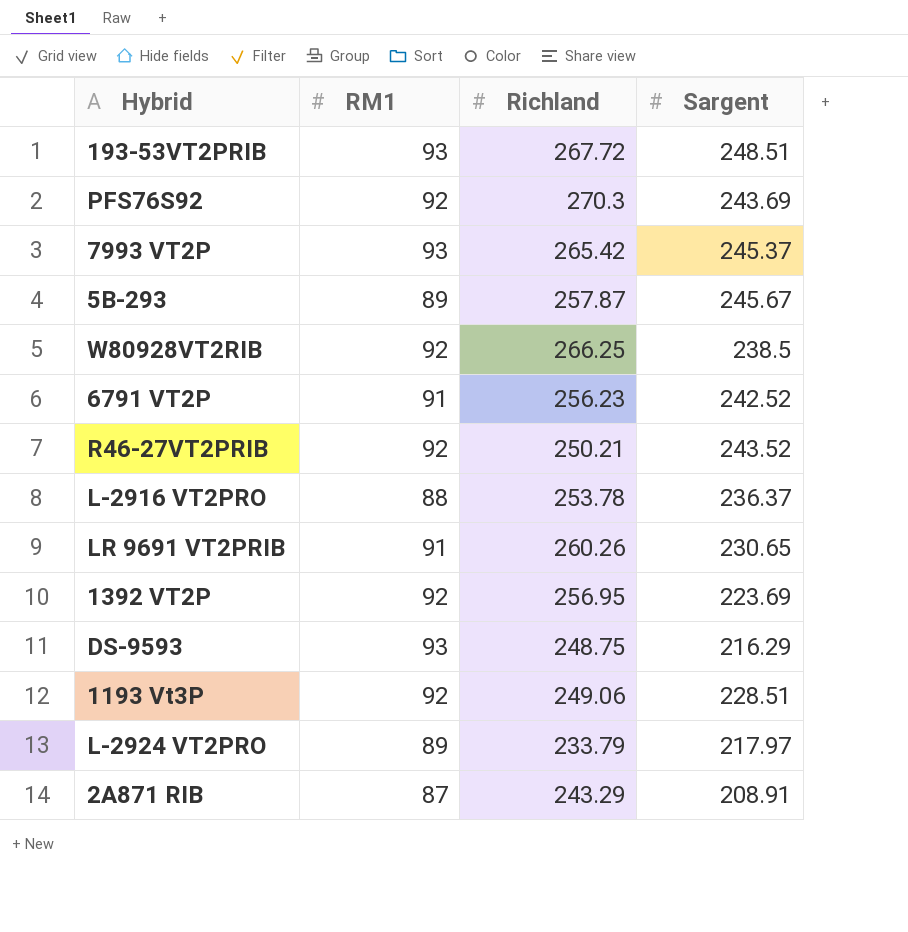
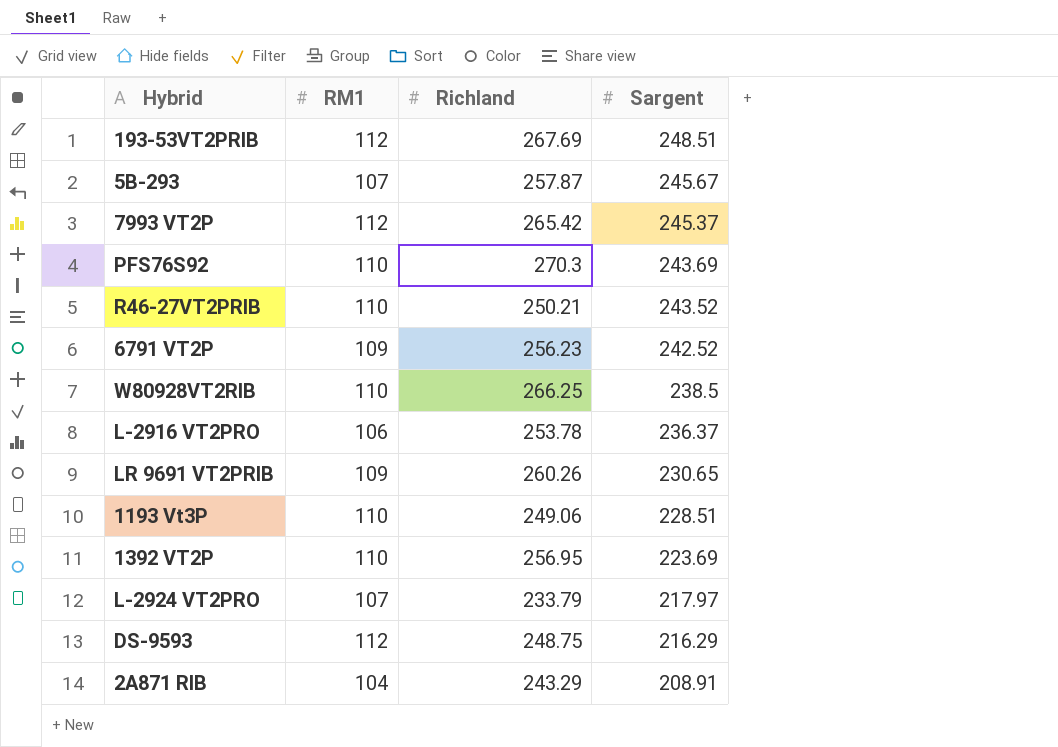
row order: none -> Sargent descending
193-53VT2PRIB | RM1: 93 -> 112
193-53VT2PRIB | Richland: 267.72 -> 267.69
5B-293 | RM1: 89 -> 107
7993 VT2P | RM1: 93 -> 112
PFS76S92 | RM1: 92 -> 110
R46-27VT2PRIB | RM1: 92 -> 110
6791 VT2P | RM1: 91 -> 109
W80928VT2RIB | RM1: 92 -> 110
L-2916 VT2PRO | RM1: 88 -> 106
LR 9691 VT2PRIB | RM1: 91 -> 109
1193 Vt3P | RM1: 92 -> 110
1392 VT2P | RM1: 92 -> 110
L-2924 VT2PRO | RM1: 89 -> 107
DS-9593 | RM1: 93 -> 112
2A871 RIB | RM1: 87 -> 104

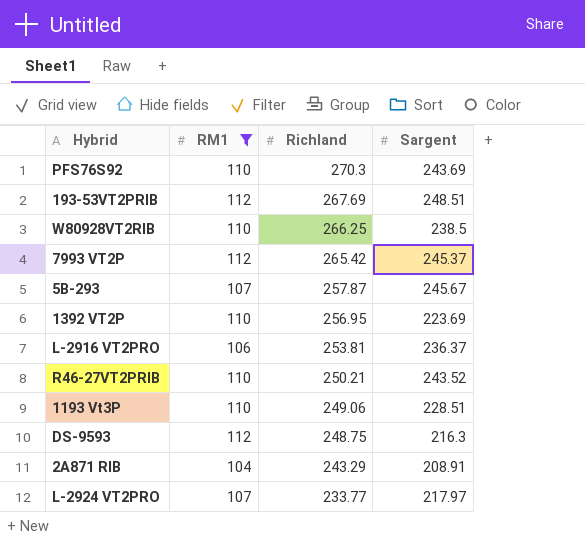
filter: none -> RM1 != 109
row order: Sargent descending -> Richland descending
L-2916 VT2PRO | Richland: 253.78 -> 253.81
DS-9593 | Sargent: 216.29 -> 216.3
L-2924 VT2PRO | Richland: 233.79 -> 233.77

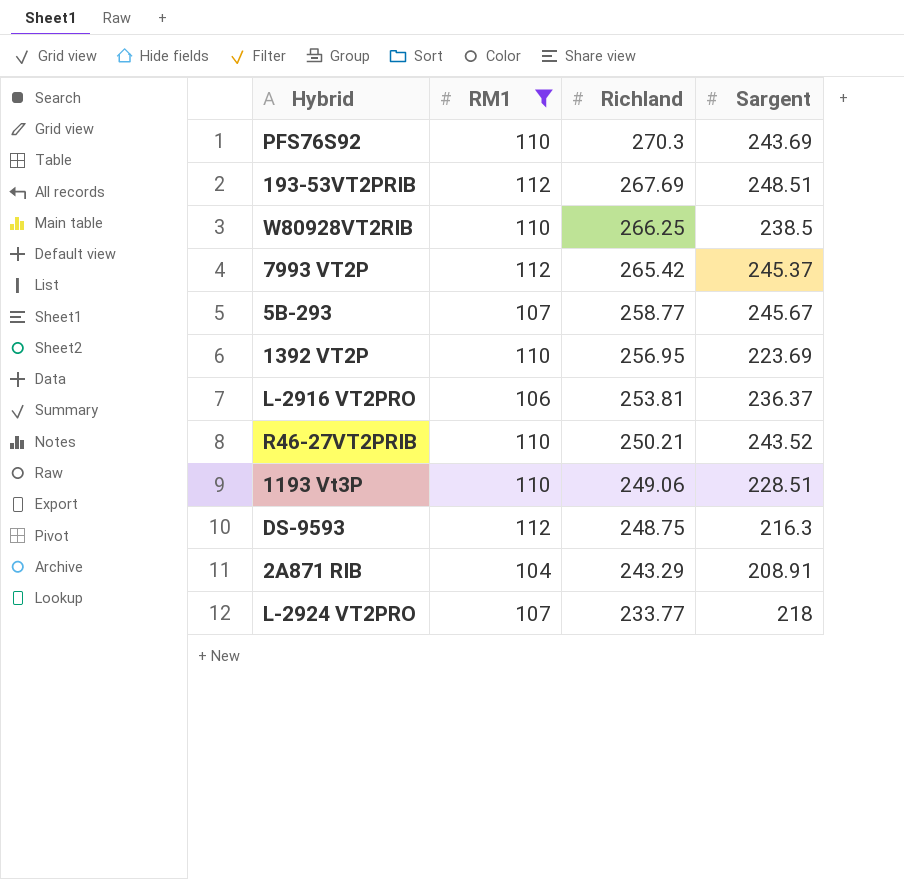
5B-293 | Richland: 257.87 -> 258.77
L-2924 VT2PRO | Sargent: 217.97 -> 218

